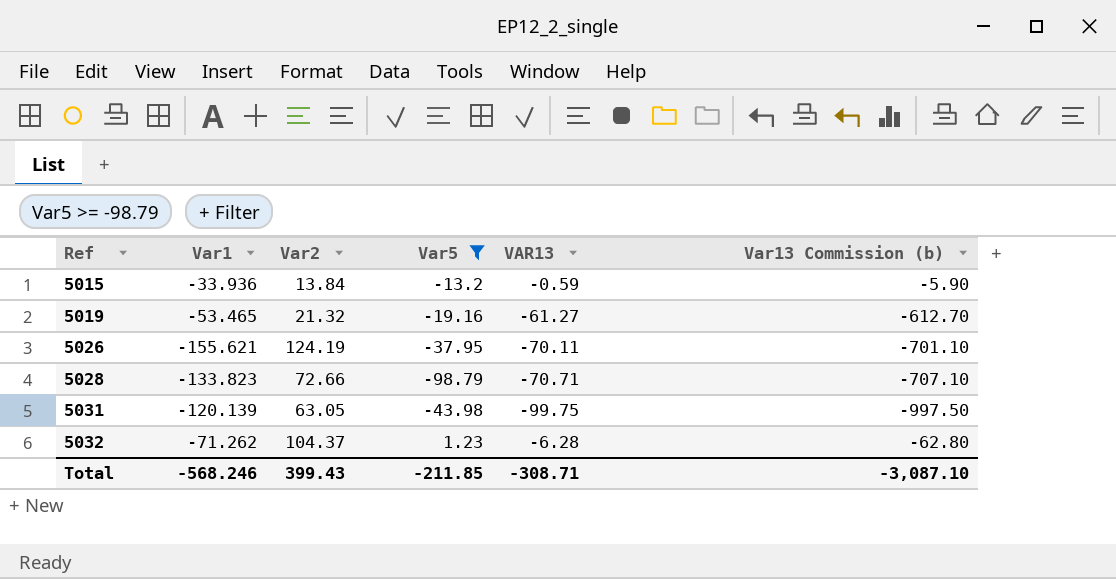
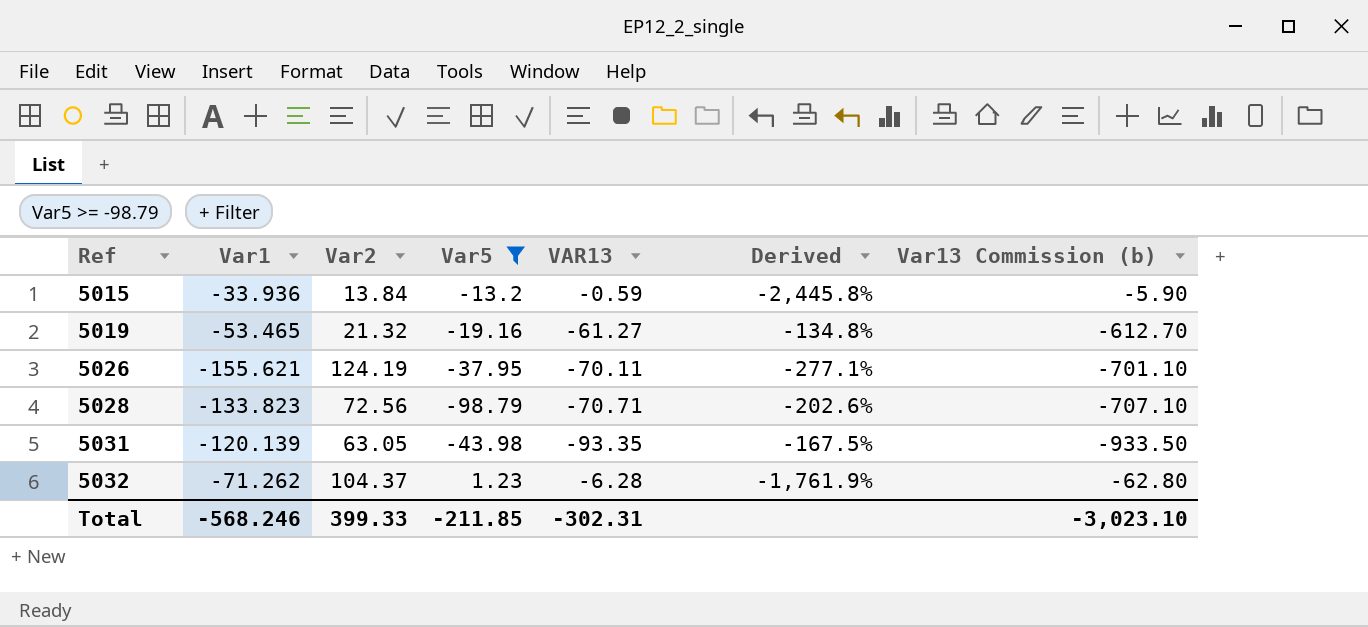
column Derived | formula: none -> ([Var2] - [VAR13]) / [VAR13]
5028 | Var2: 72.66 -> 72.56
5031 | VAR13: -99.75 -> -93.35
5031 | Var13 Commission (b): -997.50 -> -933.50
Total | Var2: 399.43 -> 399.33
Total | VAR13: -308.71 -> -302.31
Total | Var13 Commission (b): -3,087.10 -> -3,023.10

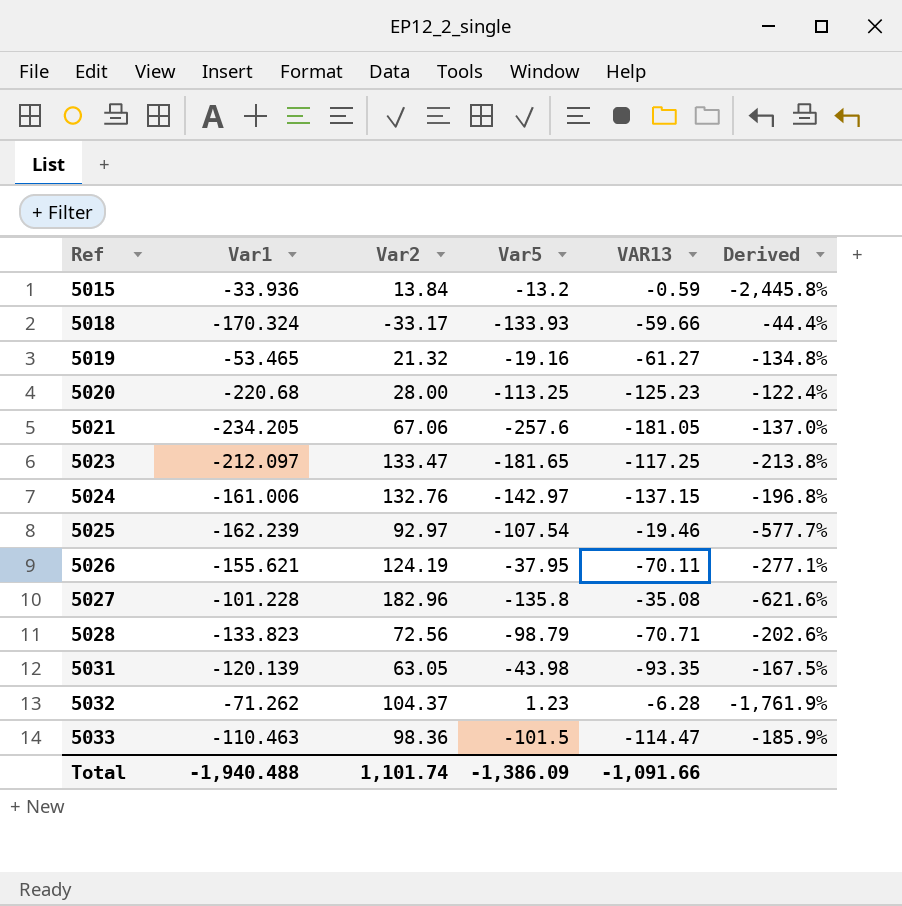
filter: Var5 >= -98.79 -> none
column Var13 Commission (b) | formula: [VAR13] * 10 -> none
Total | Var1: -568.246 -> -1,940.488
Total | Var2: 399.33 -> 1,101.74
Total | Var5: -211.85 -> -1,386.09
Total | VAR13: -302.31 -> -1,091.66

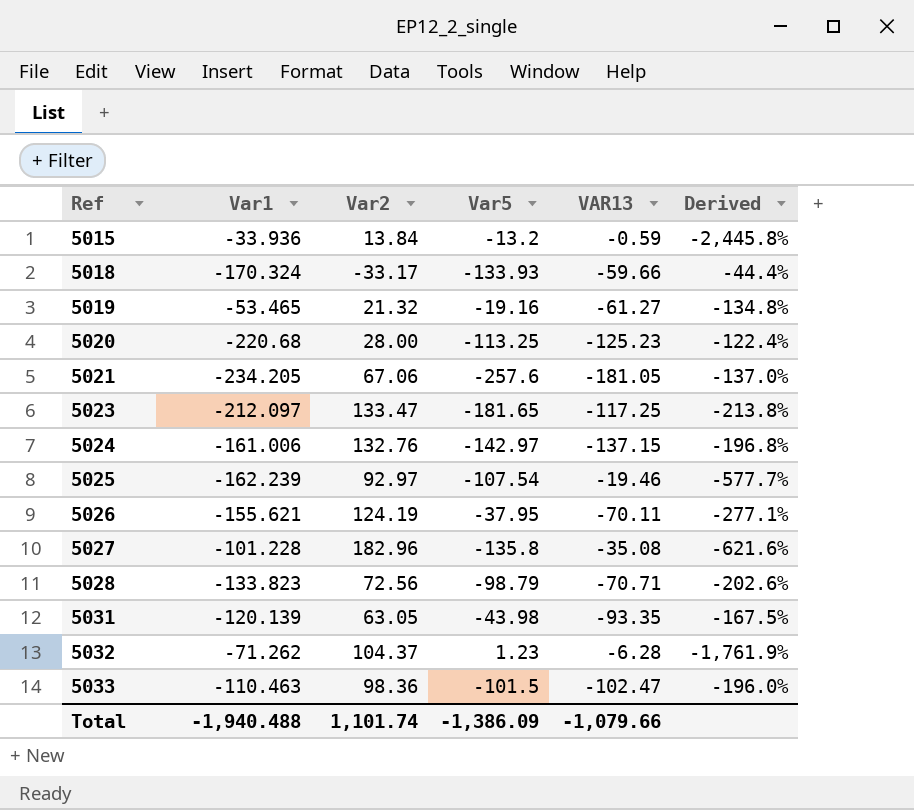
5033 | VAR13: -114.47 -> -102.47
5033 | Derived: -185.9% -> -196.0%
Total | VAR13: -1,091.66 -> -1,079.66

